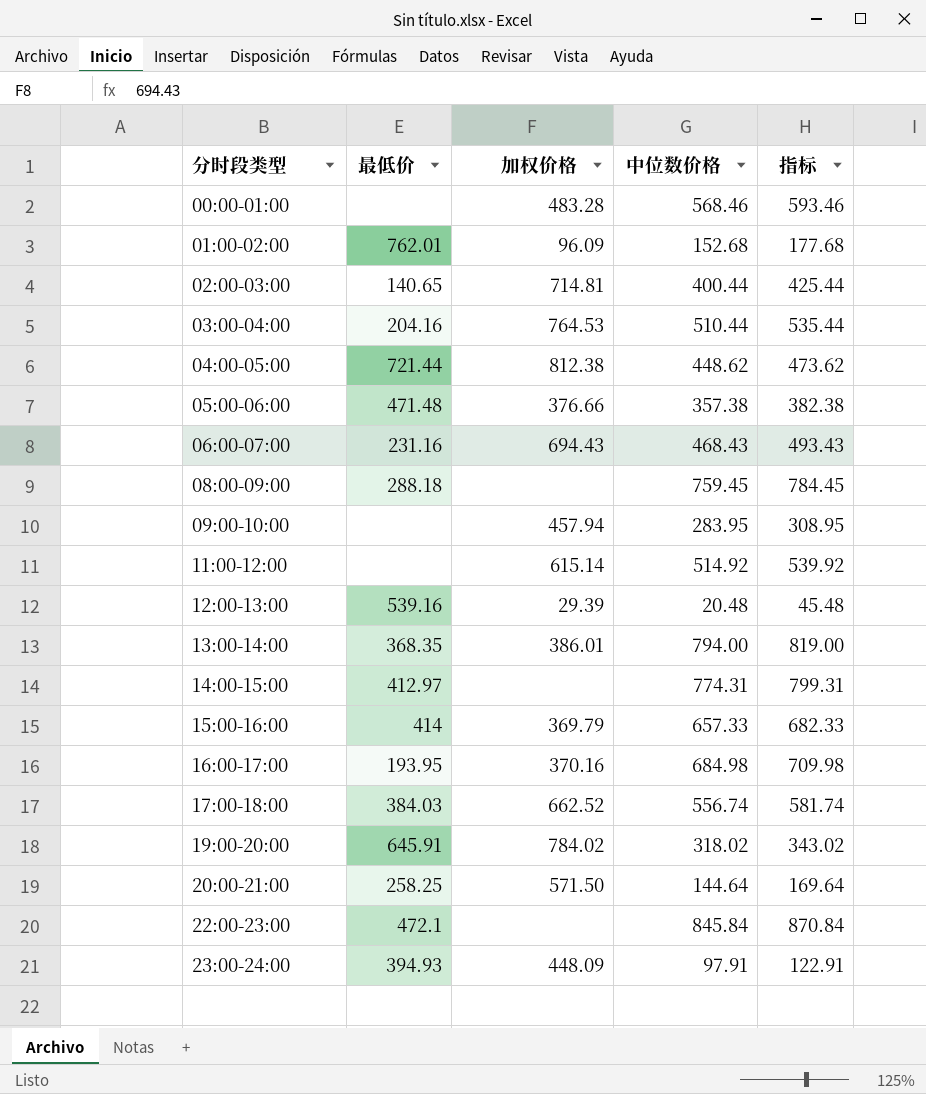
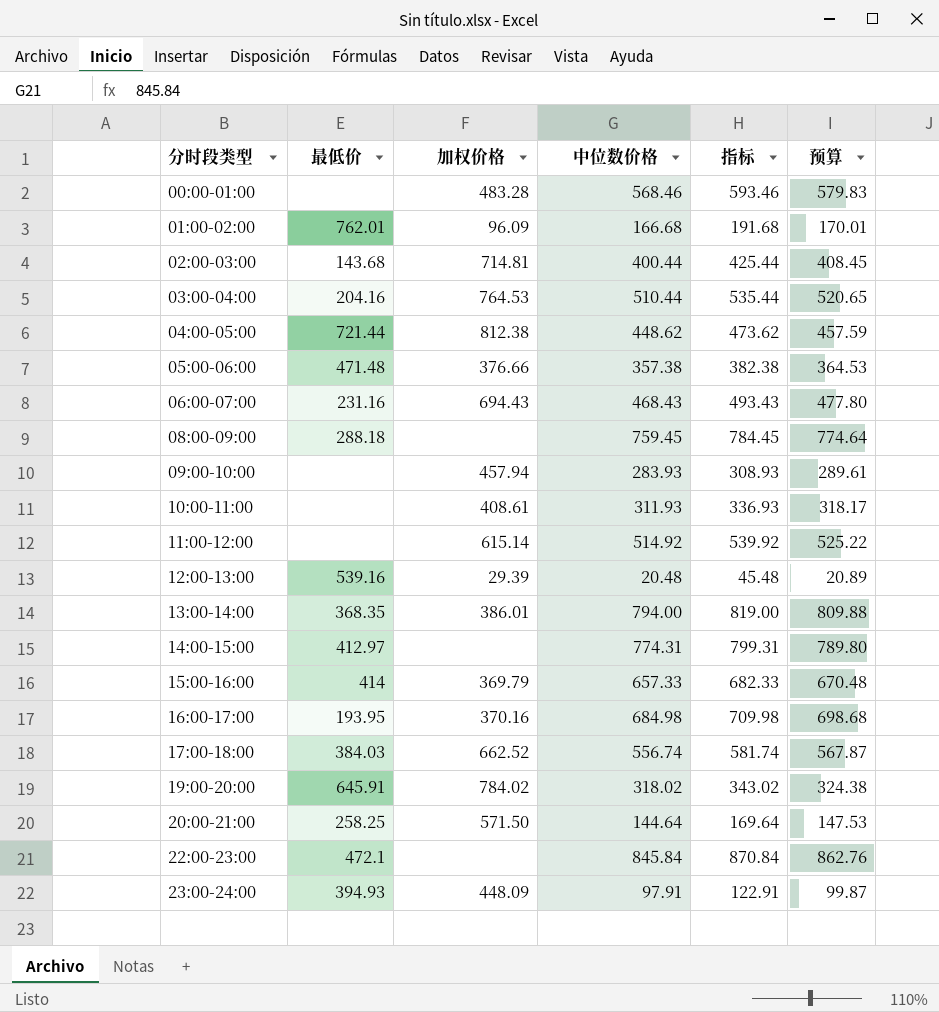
column 预算 | formula: none -> [中位数价格] * 1.02
01:00-02:00 | 中位数价格: 152.68 -> 166.68
01:00-02:00 | 指标: 177.68 -> 191.68
02:00-03:00 | 最低价: 140.65 -> 143.68
09:00-10:00 | 中位数价格: 283.95 -> 283.93
09:00-10:00 | 指标: 308.95 -> 308.93
row 10:00-11:00: none -> none | 408.61 | 311.93 | 336.93 | 318.17

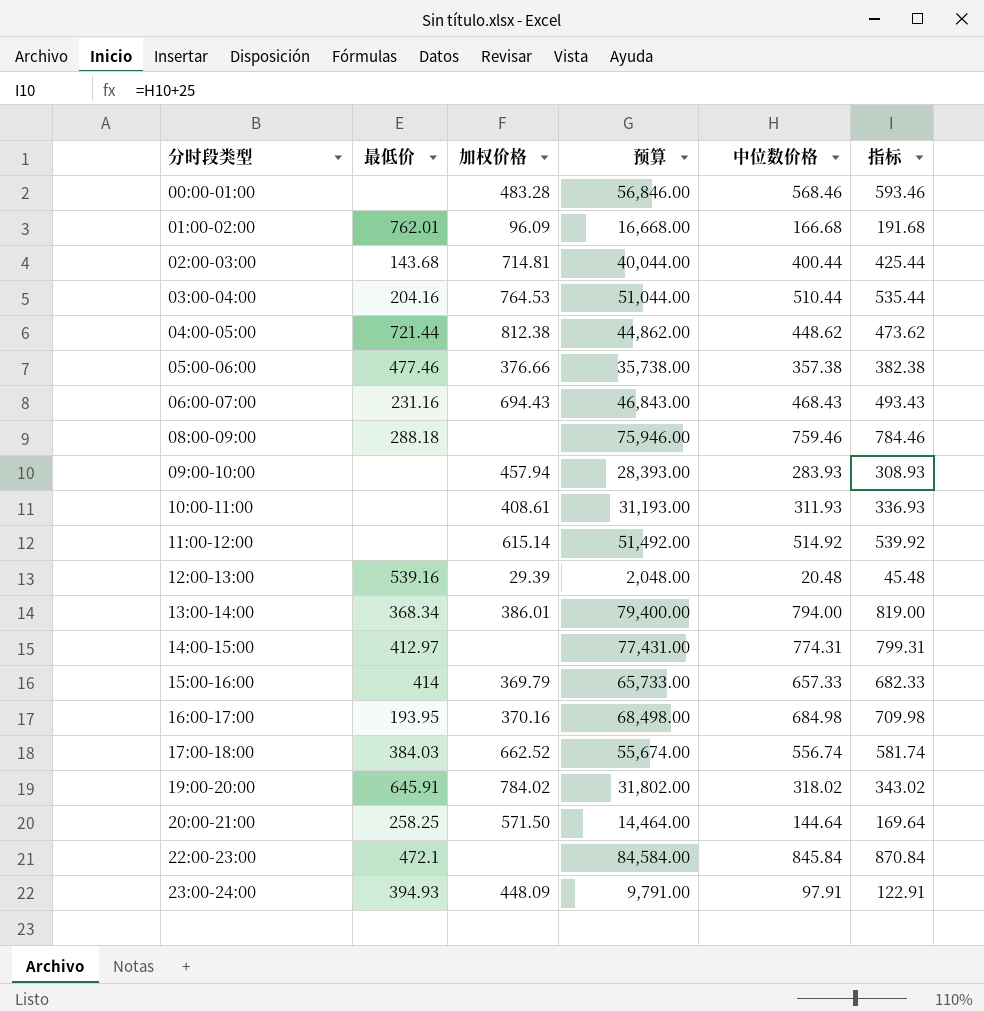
column 预算 | formula: [中位数价格] * 1.02 -> [中位数价格] * 100
column 预算 | position: 6 -> 4
05:00-06:00 | 最低价: 471.48 -> 477.46
08:00-09:00 | 中位数价格: 759.45 -> 759.46
08:00-09:00 | 指标: 784.45 -> 784.46
13:00-14:00 | 最低价: 368.35 -> 368.34

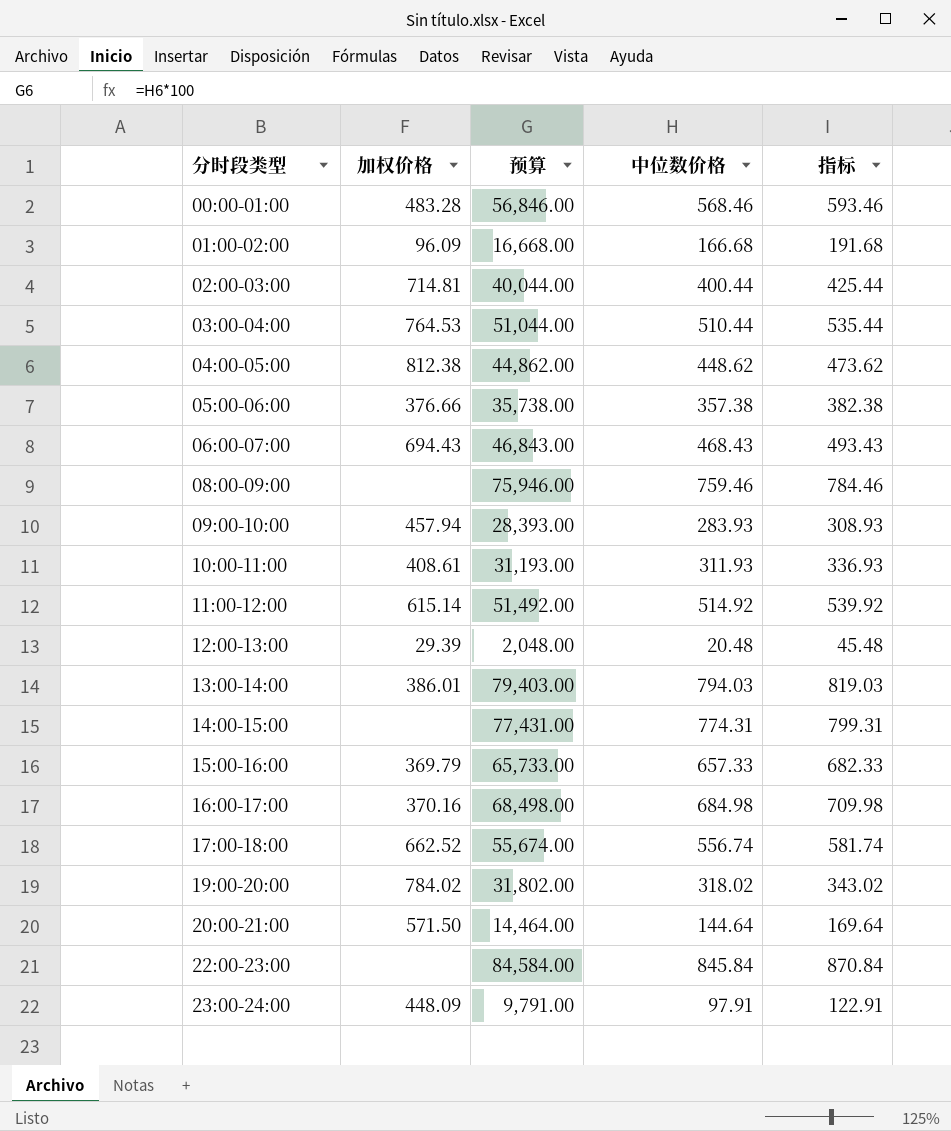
column 最低价 | position: 2 -> none
13:00-14:00 | 预算: 79,400.00 -> 79,403.00
13:00-14:00 | 中位数价格: 794.00 -> 794.03
13:00-14:00 | 指标: 819.00 -> 819.03

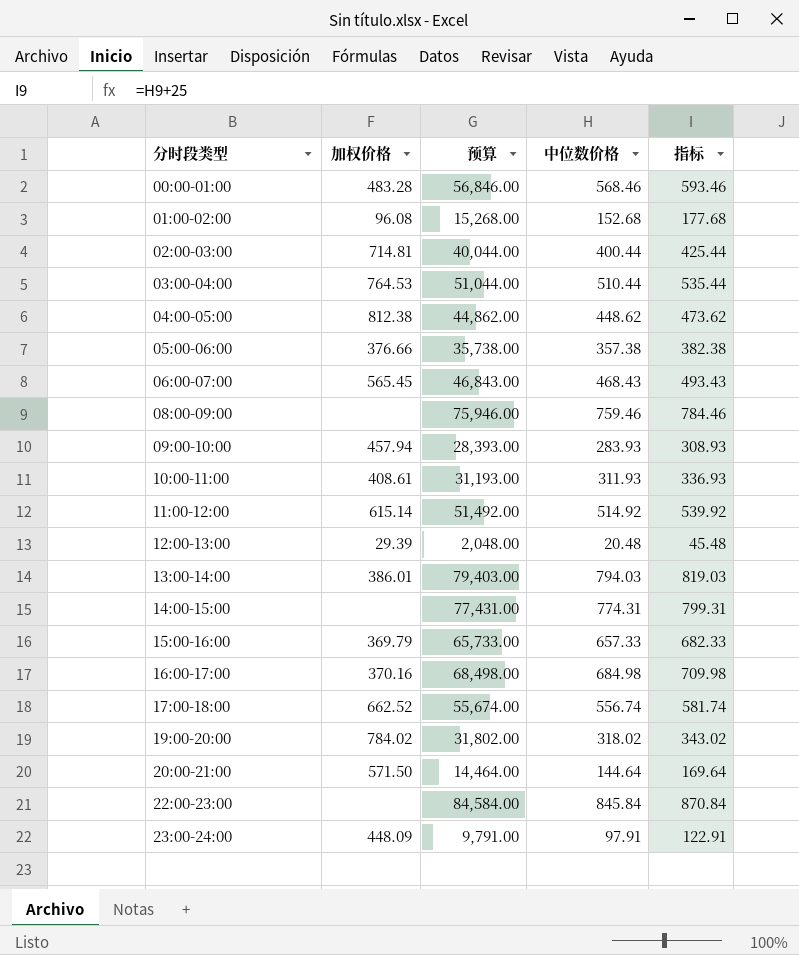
01:00-02:00 | 加权价格: 96.09 -> 96.08
01:00-02:00 | 预算: 16,668.00 -> 15,268.00
01:00-02:00 | 中位数价格: 166.68 -> 152.68
01:00-02:00 | 指标: 191.68 -> 177.68
06:00-07:00 | 加权价格: 694.43 -> 565.45

